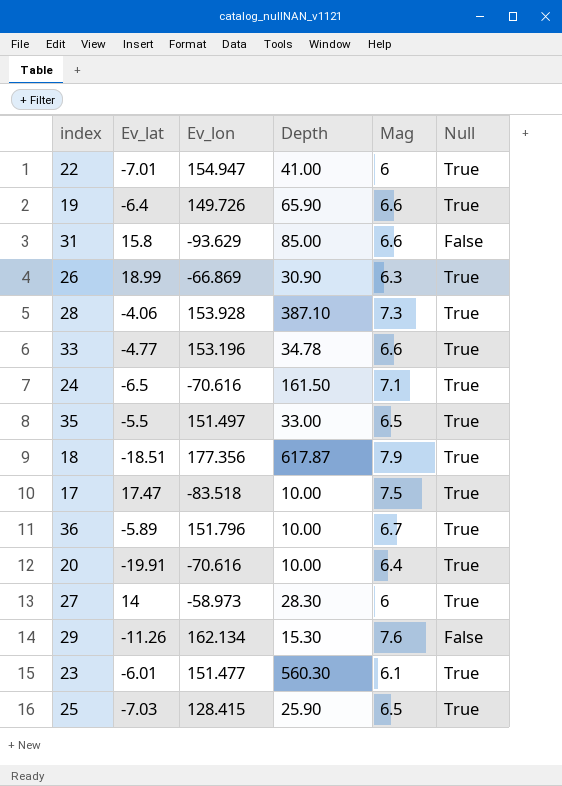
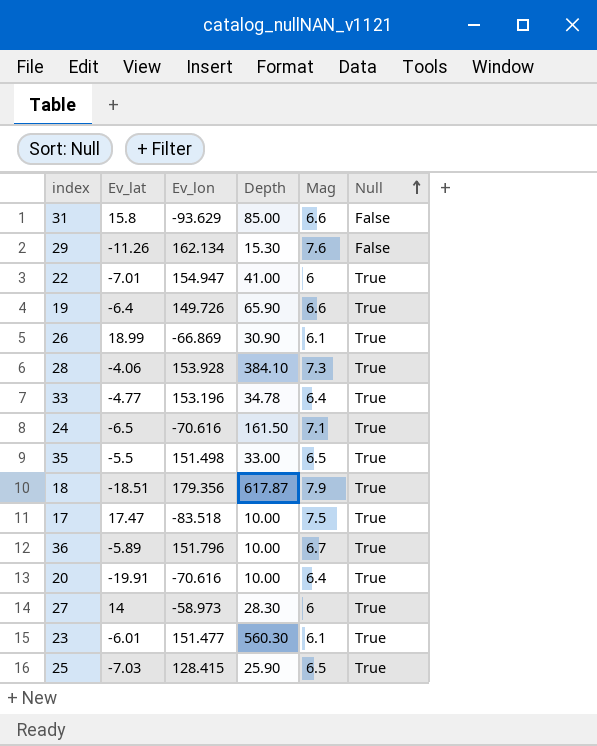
row order: none -> Null ascending
26 | Mag: 6.3 -> 6.1
28 | Depth: 387.10 -> 384.10
33 | Mag: 6.6 -> 6.4
35 | Ev_lon: 151.497 -> 151.498
18 | Ev_lon: 177.356 -> 179.356

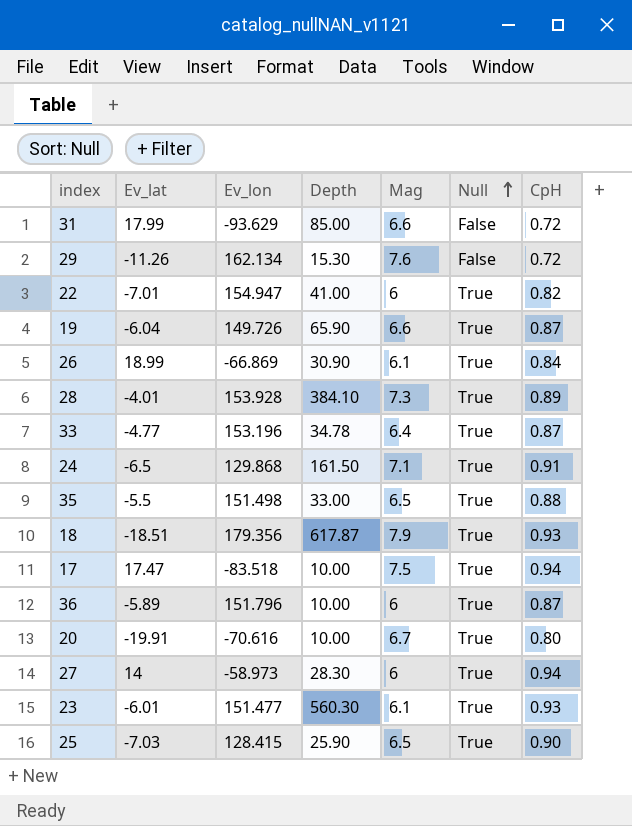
column CpH | position: none -> 7
31 | Ev_lat: 15.8 -> 17.99
19 | Ev_lat: -6.4 -> -6.04
28 | Ev_lat: -4.06 -> -4.01
24 | Ev_lon: -70.616 -> 129.868
36 | Mag: 6.7 -> 6
20 | Mag: 6.4 -> 6.7

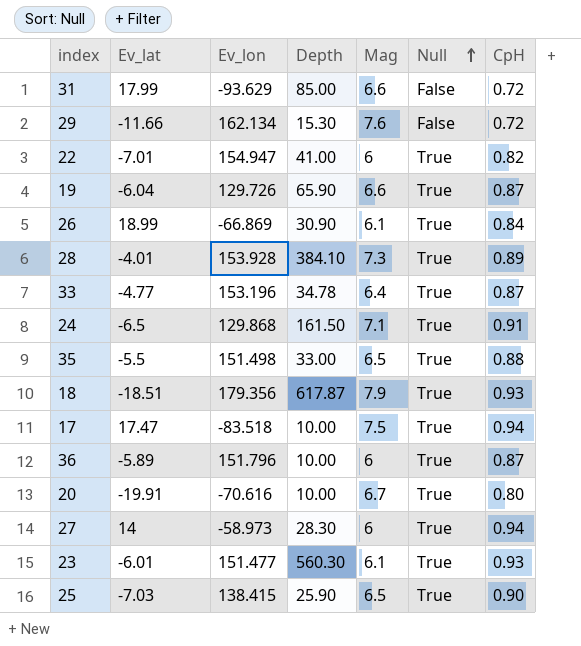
29 | Ev_lat: -11.26 -> -11.66
19 | Ev_lon: 149.726 -> 129.726
25 | Ev_lon: 128.415 -> 138.415

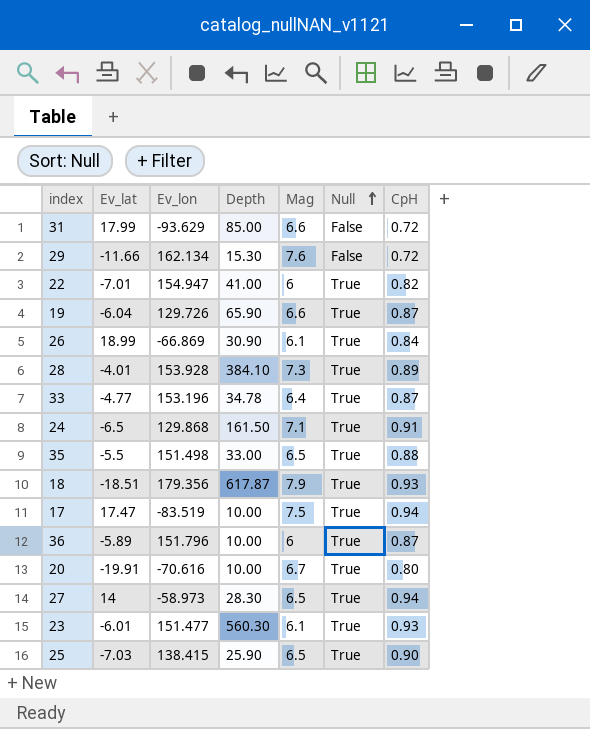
17 | Ev_lon: -83.518 -> -83.519
27 | Mag: 6 -> 6.5

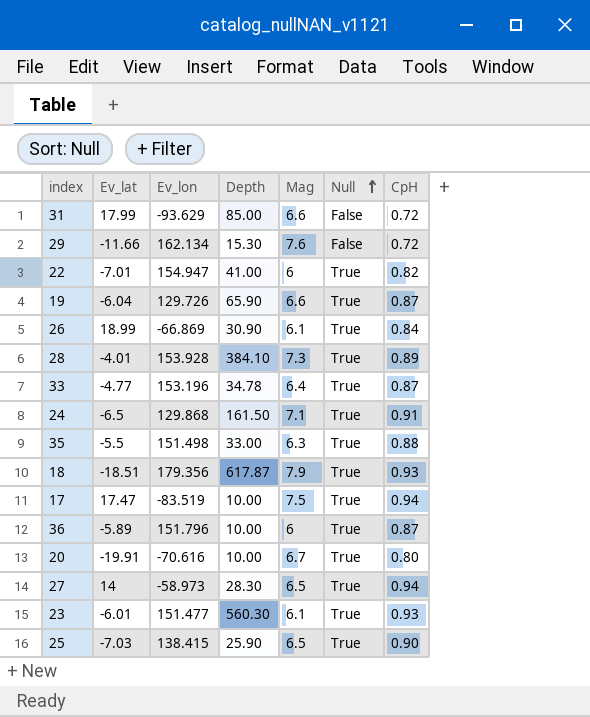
35 | Mag: 6.5 -> 6.3

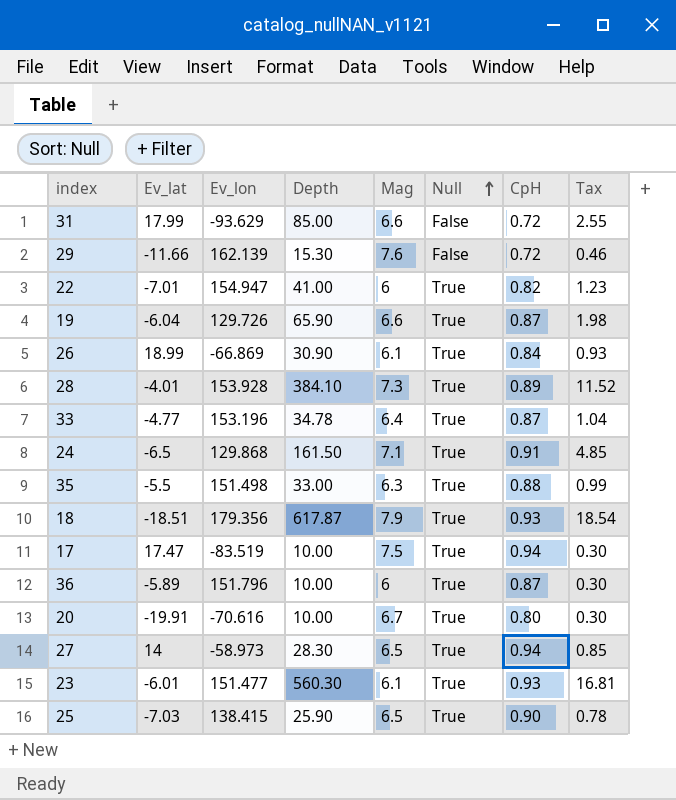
column Tax | formula: none -> [Depth] * 0.03
29 | Ev_lon: 162.134 -> 162.139

